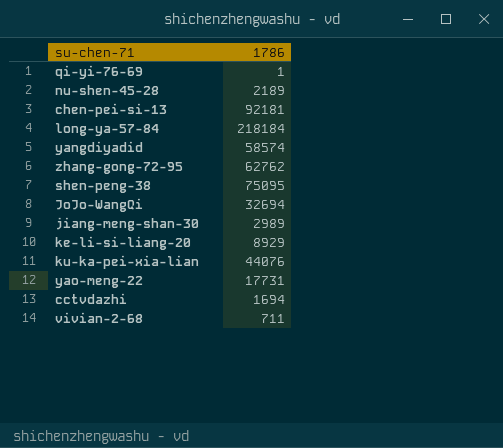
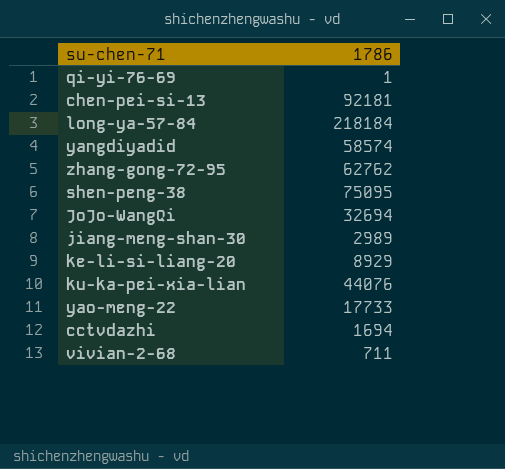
row nu-shen-45-28: 2189 -> none
yao-meng-22 | 1786: 17731 -> 17733

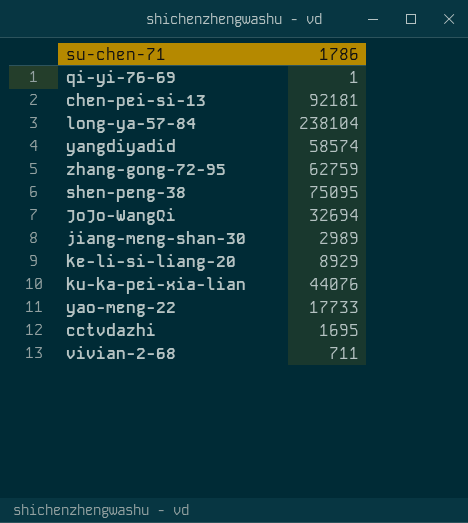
long-ya-57-84 | 1786: 218184 -> 238104
zhang-gong-72-95 | 1786: 62762 -> 62759
cctvdazhi | 1786: 1694 -> 1695

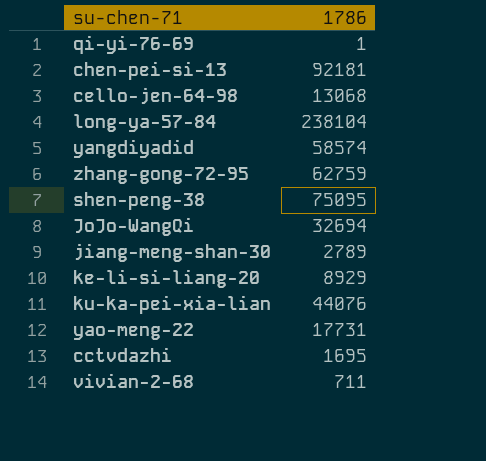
row cello-jen-64-98: none -> 13068
jiang-meng-shan-30 | 1786: 2989 -> 2789
yao-meng-22 | 1786: 17733 -> 17731

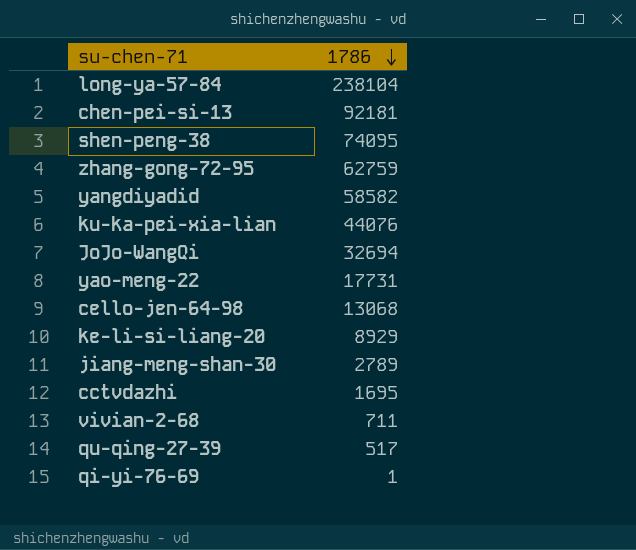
row order: none -> 1786 descending
shen-peng-38 | 1786: 75095 -> 74095
yangdiyadid | 1786: 58574 -> 58582
row qu-qing-27-39: none -> 517

